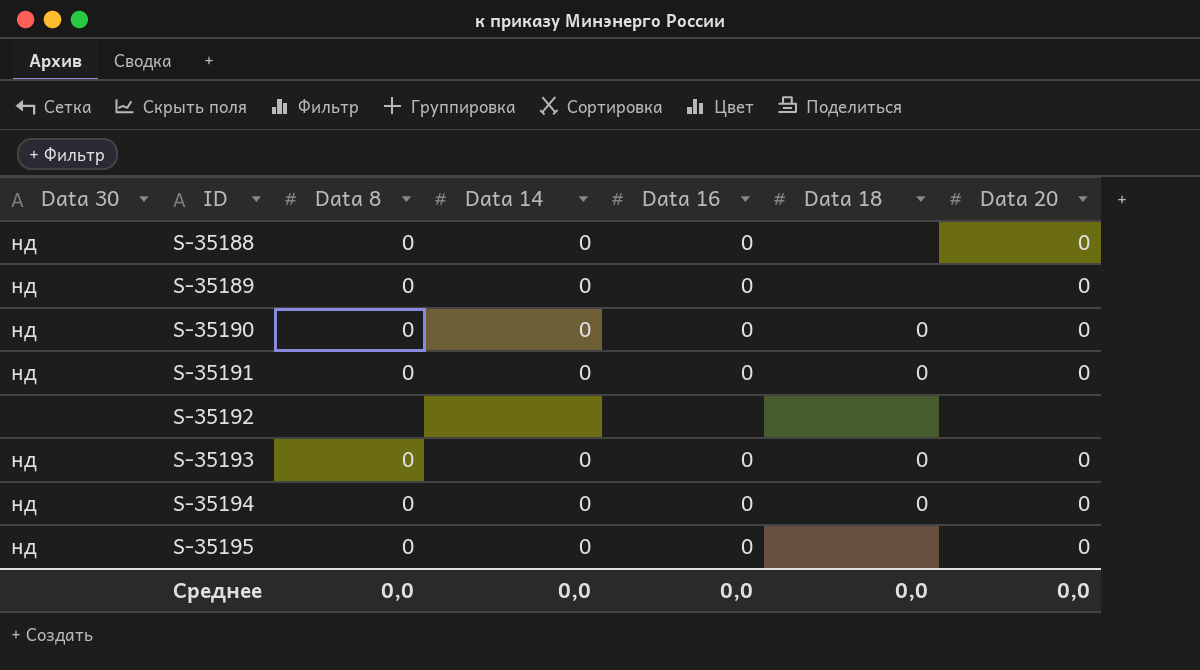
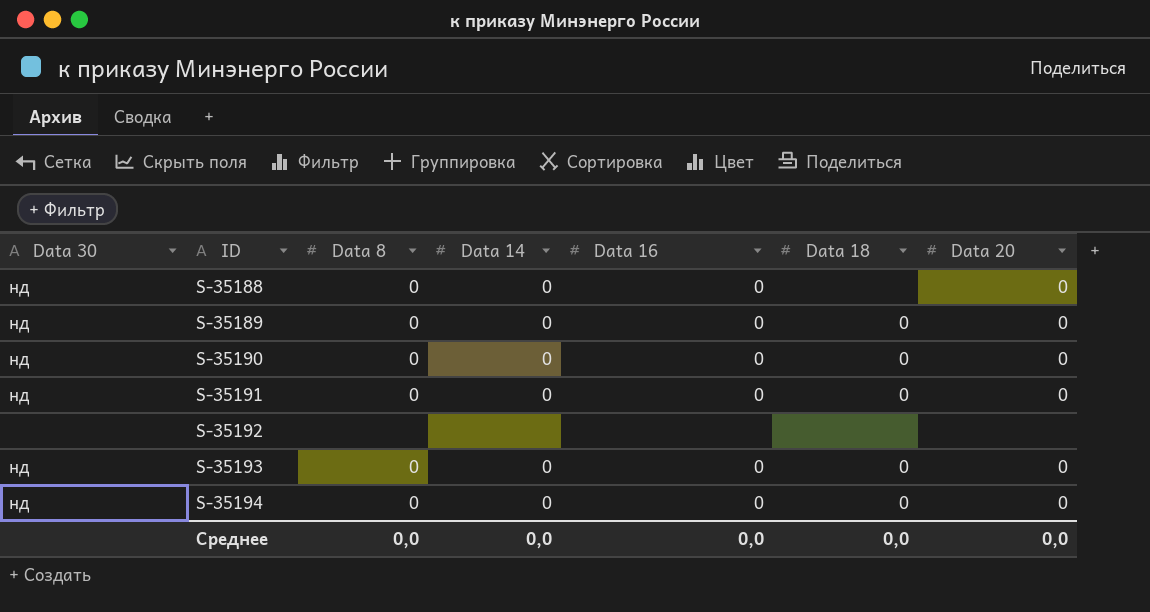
row S-35195: нд | 0 | 0 | 0 | none | 0 -> none
S-35189 | Data 18: none -> 0

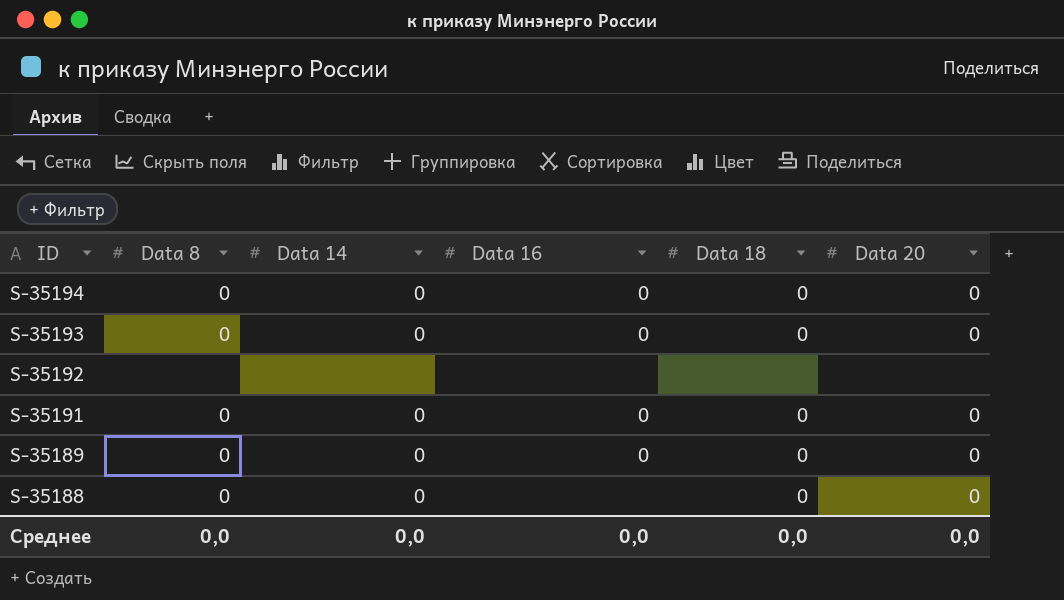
row order: ID ascending -> ID descending
column Data 30 | position: 1 -> none
row S-35190: нд | 0 | 0 | 0 | 0 | 0 -> none
S-35188 | Data 16: 0 -> none
S-35188 | Data 18: none -> 0

